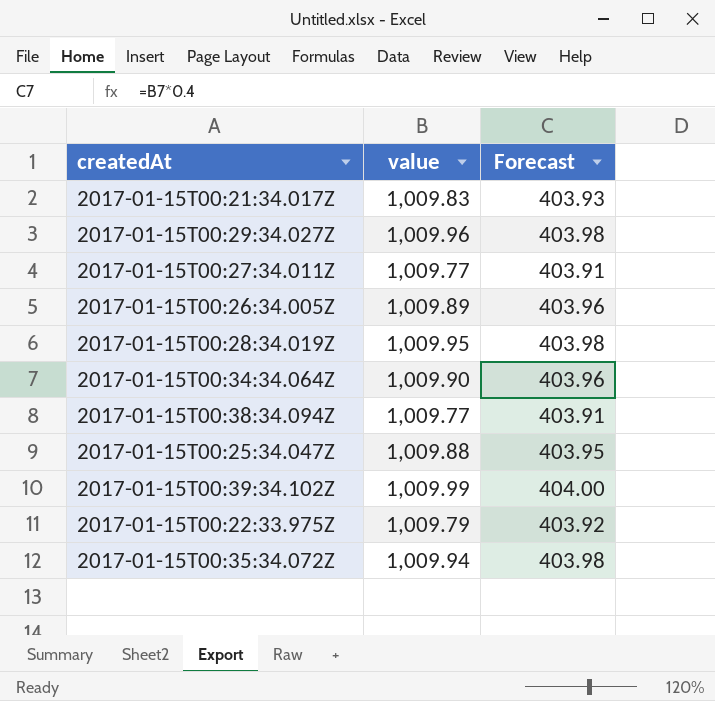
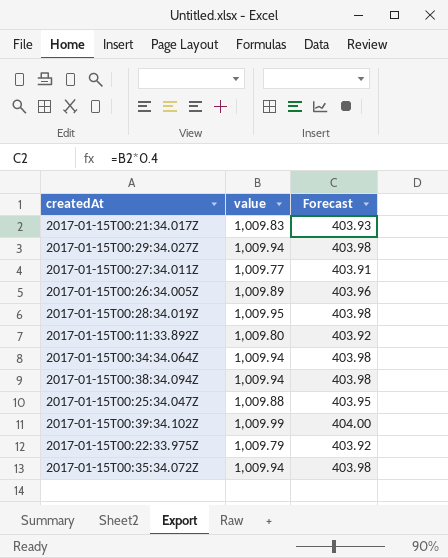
2017-01-15T00:29:34.027Z | value: 1,009.96 -> 1,009.94
row 2017-01-15T00:11:33.892Z: none -> 1,009.80 | 403.92
2017-01-15T00:34:34.064Z | value: 1,009.90 -> 1,009.94
2017-01-15T00:34:34.064Z | Forecast: 403.96 -> 403.98
2017-01-15T00:38:34.094Z | value: 1,009.77 -> 1,009.94
2017-01-15T00:38:34.094Z | Forecast: 403.91 -> 403.98

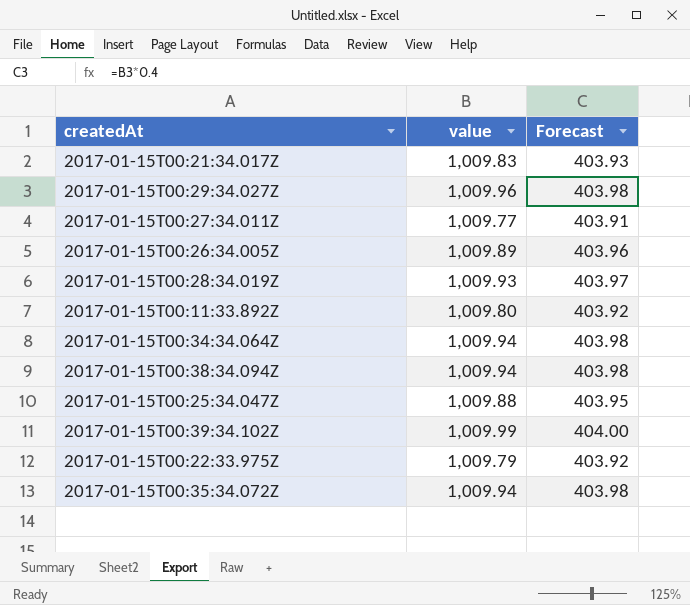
2017-01-15T00:29:34.027Z | value: 1,009.94 -> 1,009.96
2017-01-15T00:28:34.019Z | value: 1,009.95 -> 1,009.93
2017-01-15T00:28:34.019Z | Forecast: 403.98 -> 403.97

